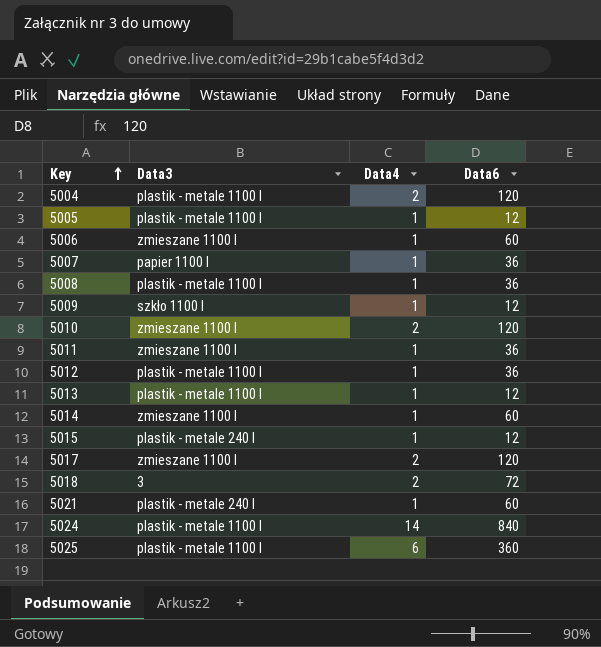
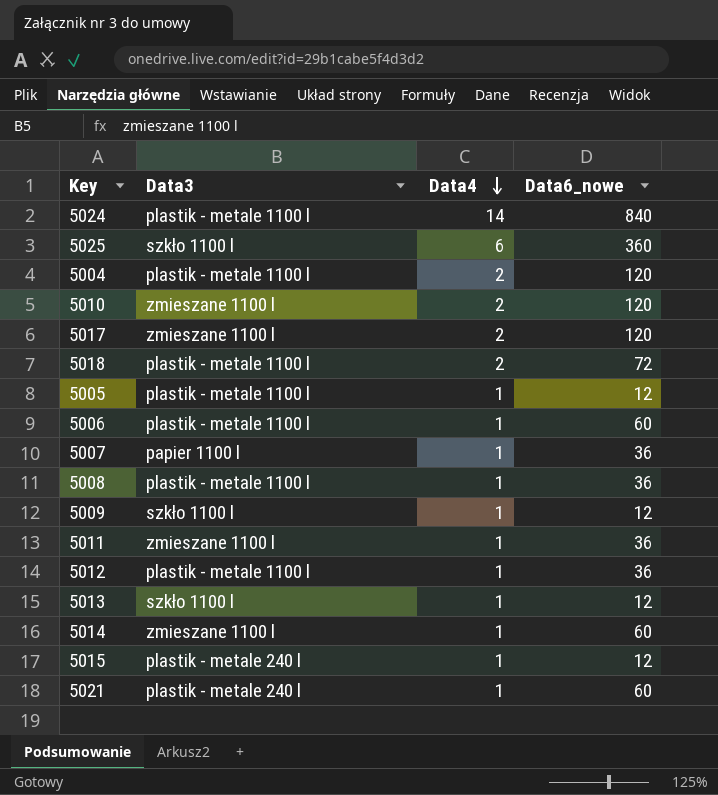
row order: Key ascending -> Data4 descending
column name: Data6 -> Data6_nowe
5025 | Data3: plastik - metale 1100 l -> szkło 1100 l
5018 | Data3: 3 -> plastik - metale 1100 l
5006 | Data3: zmieszane 1100 l -> plastik - metale 1100 l
5013 | Data3: plastik - metale 1100 l -> szkło 1100 l

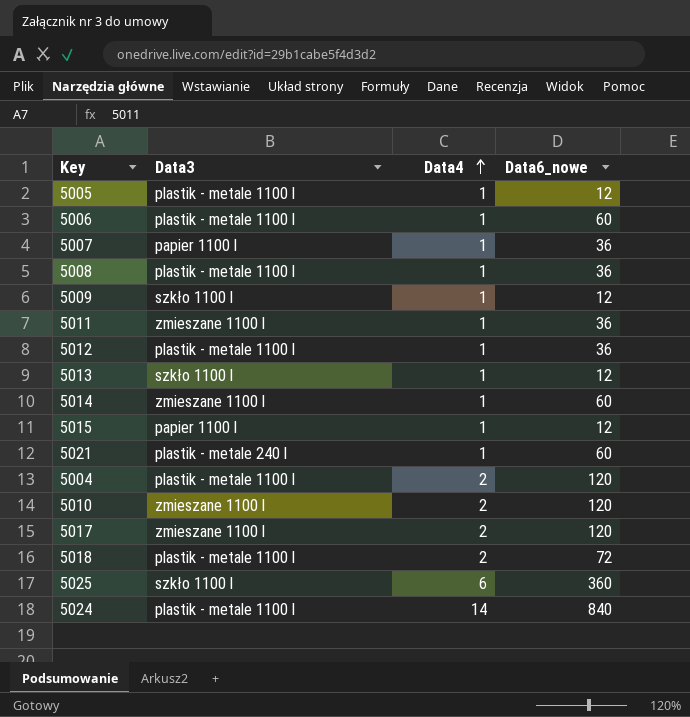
row order: Data4 descending -> Data4 ascending
5015 | Data3: plastik - metale 240 l -> papier 1100 l

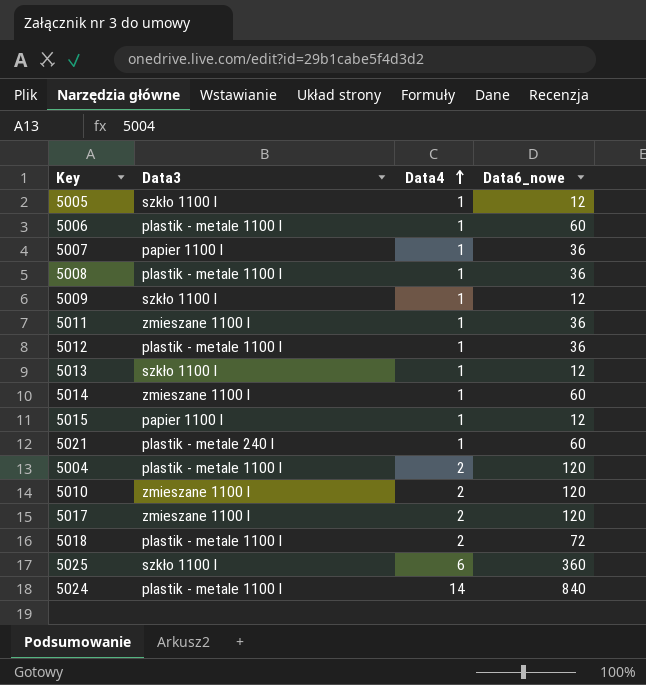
5005 | Data3: plastik - metale 1100 l -> szkło 1100 l

